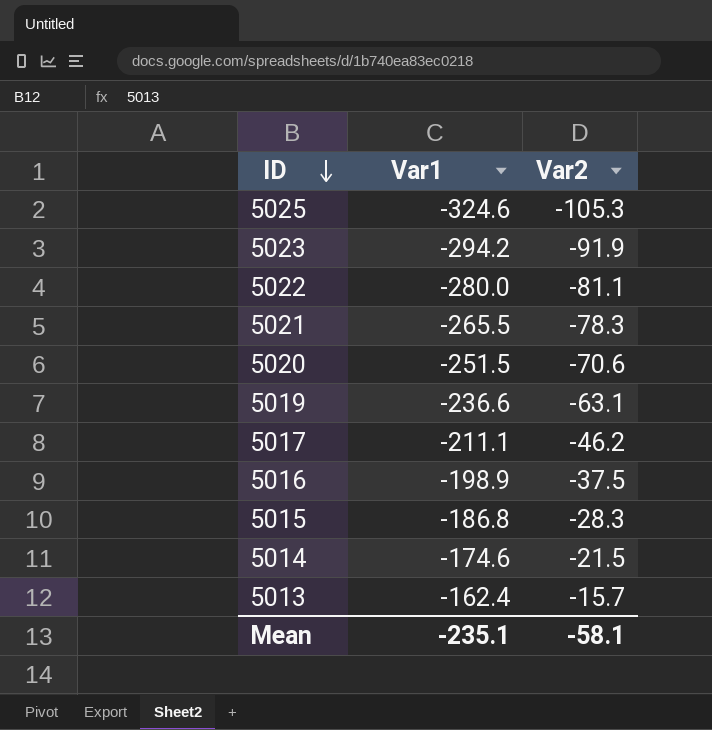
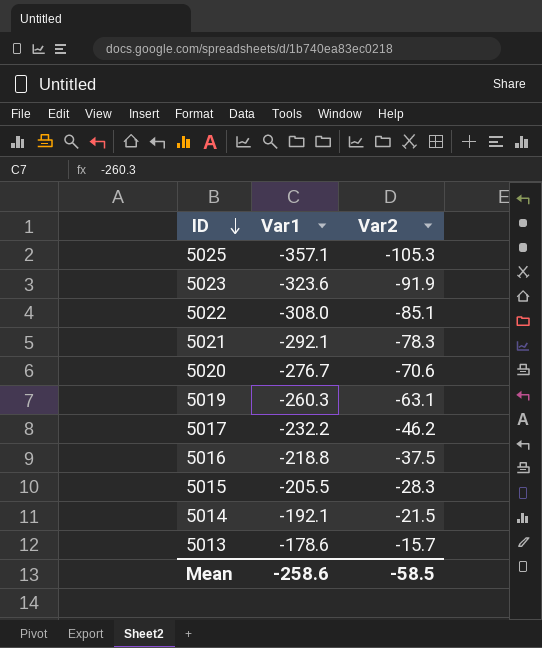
5025 | Var1: -324.6 -> -357.1
5023 | Var1: -294.2 -> -323.6
5022 | Var1: -280.0 -> -308.0
5022 | Var2: -81.1 -> -85.1
5021 | Var1: -265.5 -> -292.1
5020 | Var1: -251.5 -> -276.7
5019 | Var1: -236.6 -> -260.3
5017 | Var1: -211.1 -> -232.2
5016 | Var1: -198.9 -> -218.8
5015 | Var1: -186.8 -> -205.5
5014 | Var1: -174.6 -> -192.1
5013 | Var1: -162.4 -> -178.6
Mean | Var1: -235.1 -> -258.6
Mean | Var2: -58.1 -> -58.5

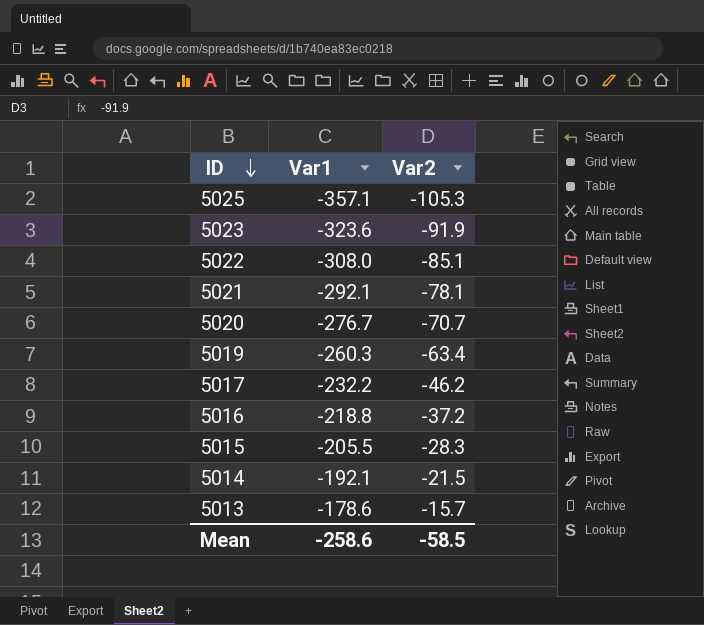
5021 | Var2: -78.3 -> -78.1
5020 | Var2: -70.6 -> -70.7
5019 | Var2: -63.1 -> -63.4
5016 | Var2: -37.5 -> -37.2

